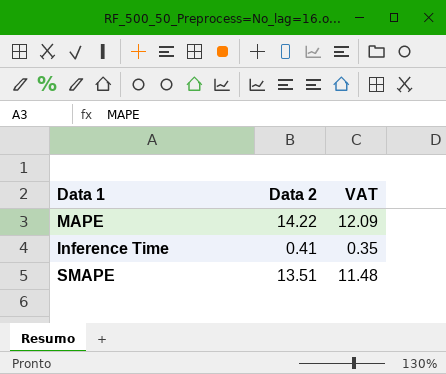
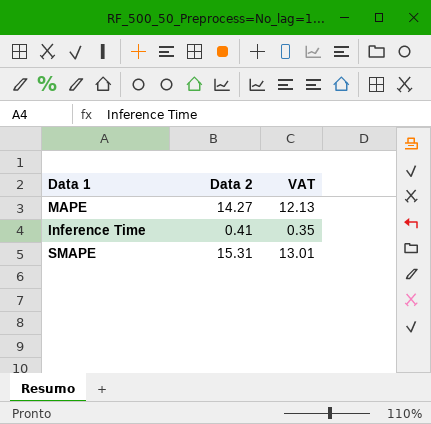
MAPE | Data 2: 14.22 -> 14.27
MAPE | VAT: 12.09 -> 12.13
SMAPE | Data 2: 13.51 -> 15.31
SMAPE | VAT: 11.48 -> 13.01

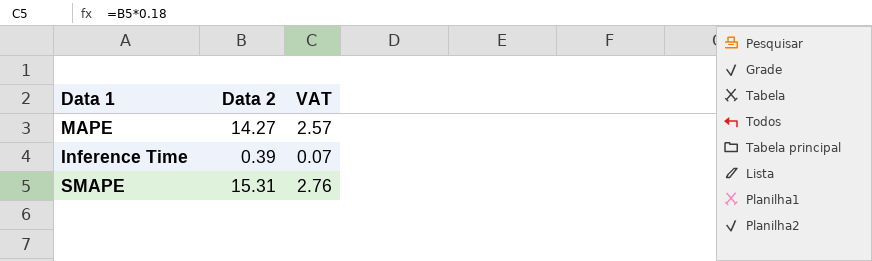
column VAT | formula: [Data 2] * 0.85 -> [Data 2] * 0.18
Inference Time | Data 2: 0.41 -> 0.39

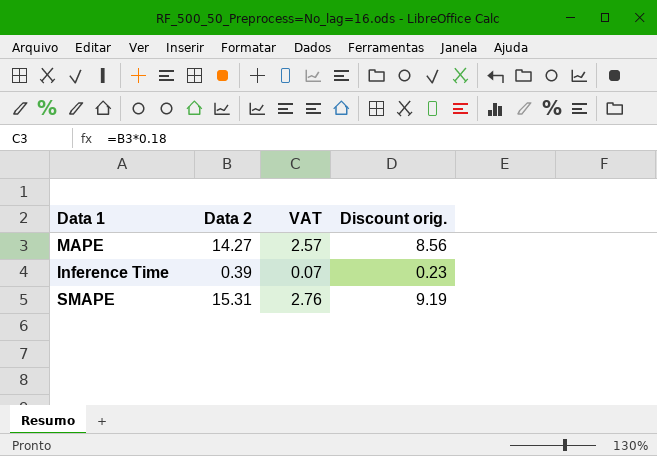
column Discount orig. | formula: none -> [Data 2] * 0.6

